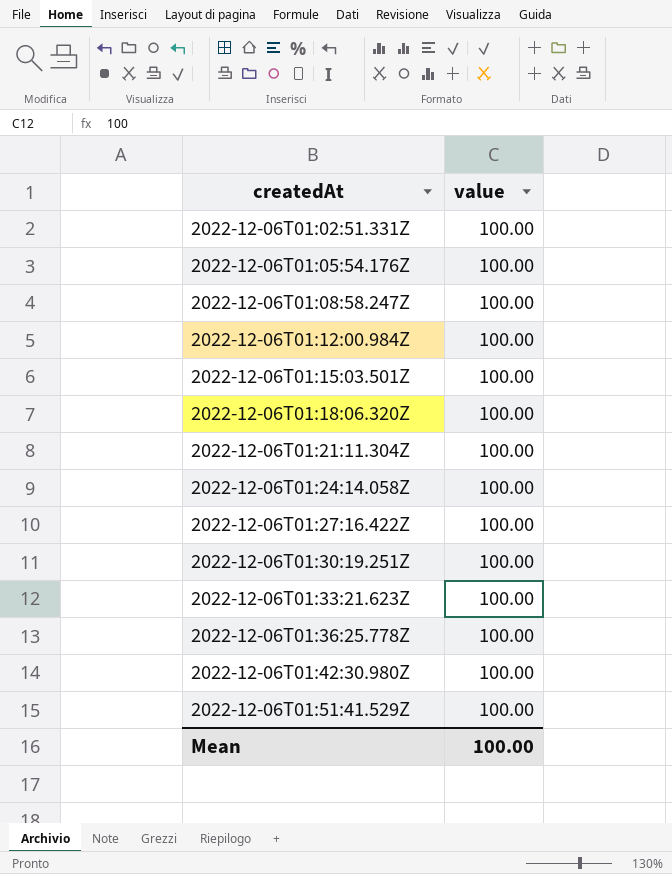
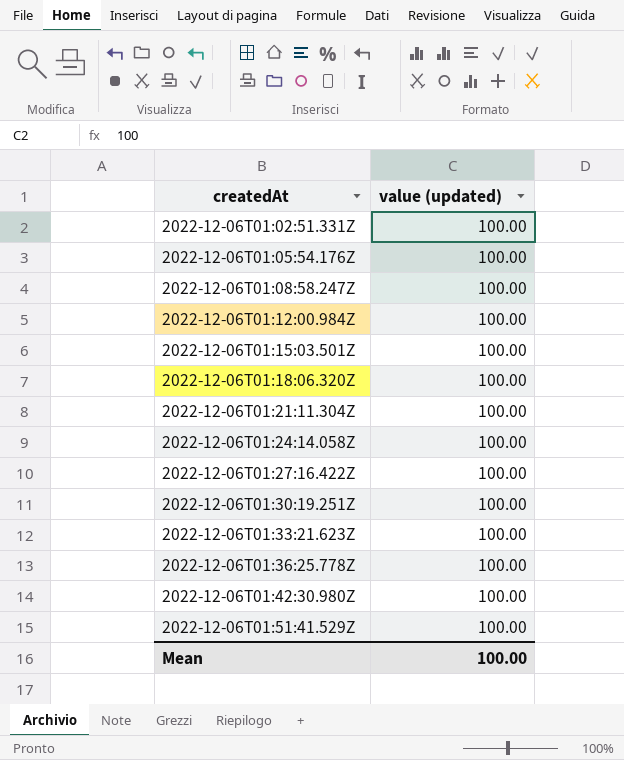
column name: value -> value (updated)

